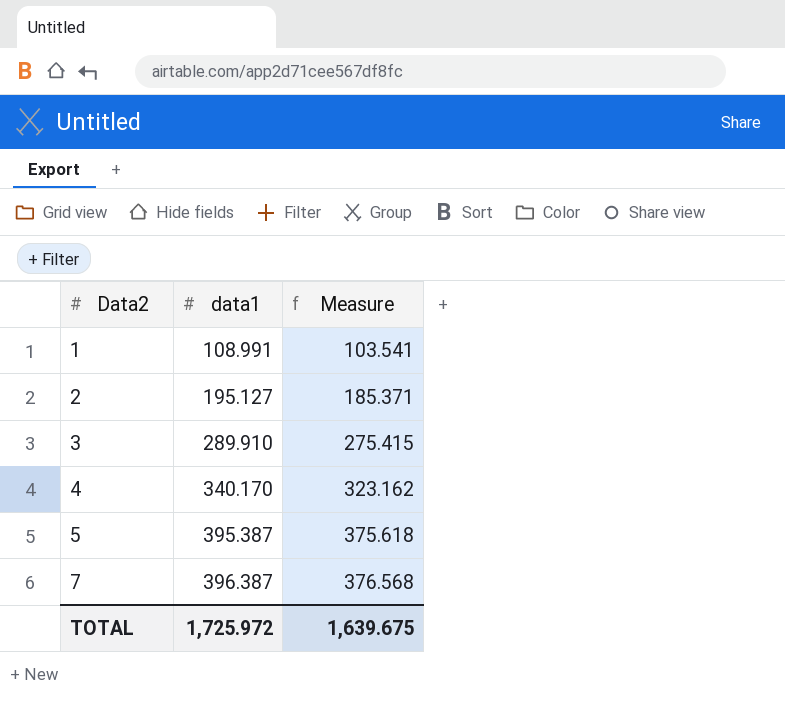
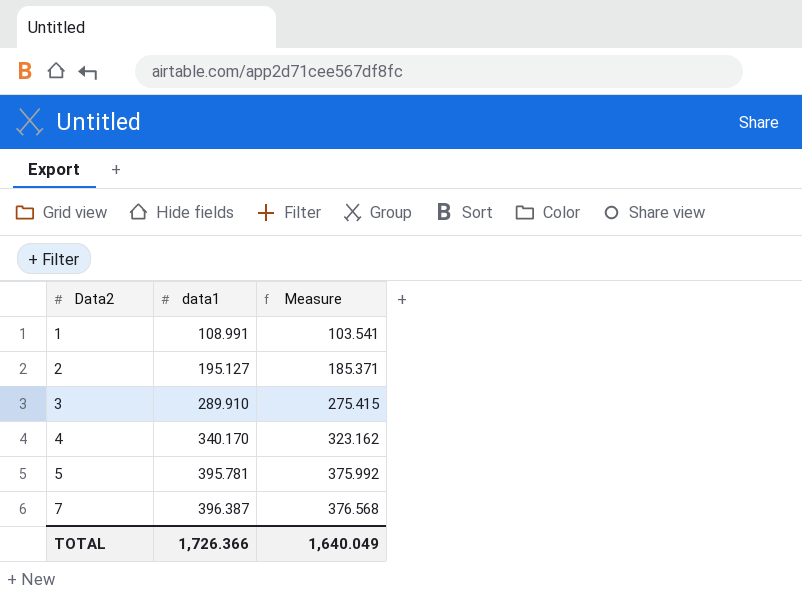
5 | data1: 395.387 -> 395.781
5 | Measure: 375.618 -> 375.992
TOTAL | data1: 1,725.972 -> 1,726.366
TOTAL | Measure: 1,639.675 -> 1,640.049

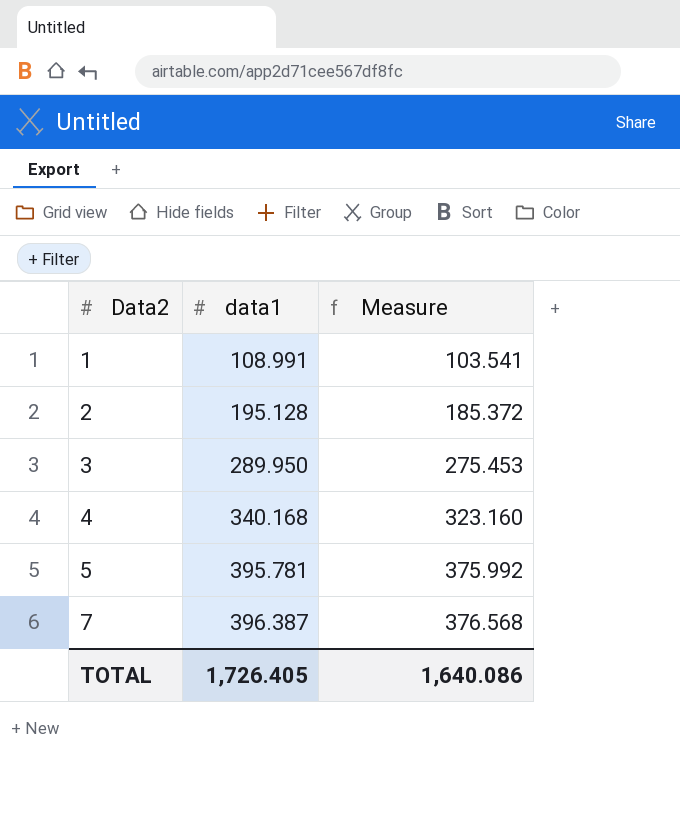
2 | data1: 195.127 -> 195.128
2 | Measure: 185.371 -> 185.372
3 | data1: 289.910 -> 289.950
3 | Measure: 275.415 -> 275.453
4 | data1: 340.170 -> 340.168
4 | Measure: 323.162 -> 323.160
TOTAL | data1: 1,726.366 -> 1,726.405
TOTAL | Measure: 1,640.049 -> 1,640.086

